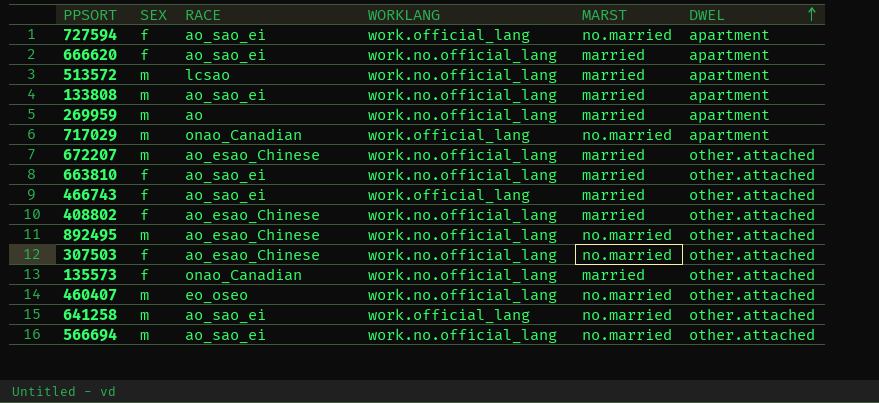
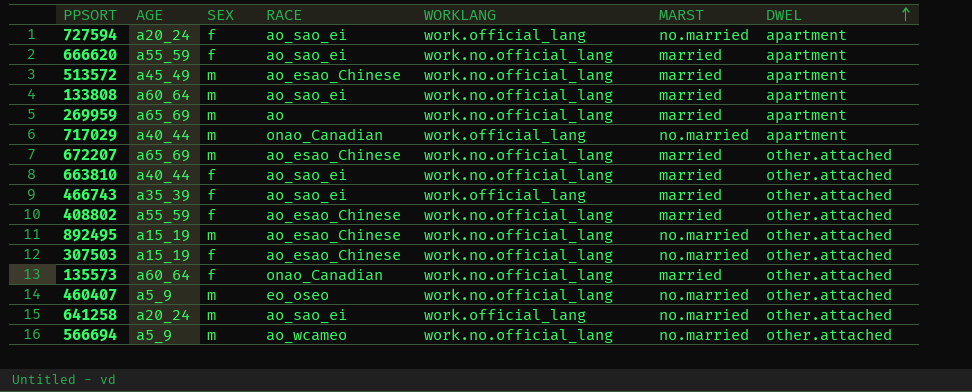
column AGE | position: none -> 2
513572 | RACE: lcsao -> ao_esao_Chinese
566694 | RACE: ao_sao_ei -> ao_wcameo

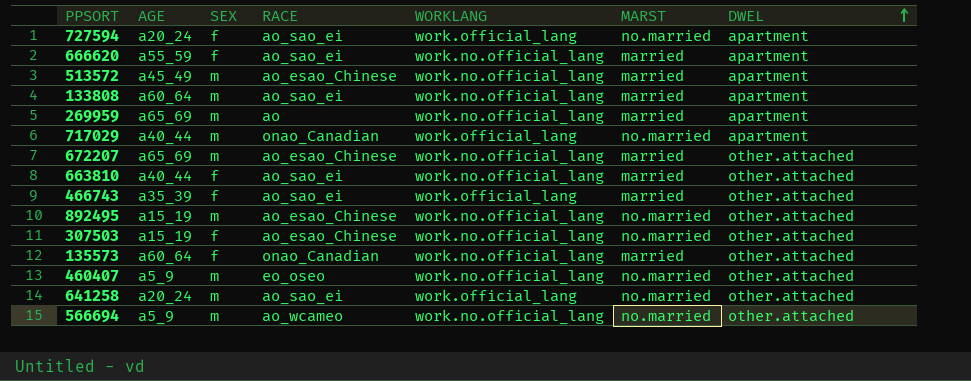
row 408802: a55_59 | f | ao_esao_Chinese | work.no.official_lang | married | other.attached -> none

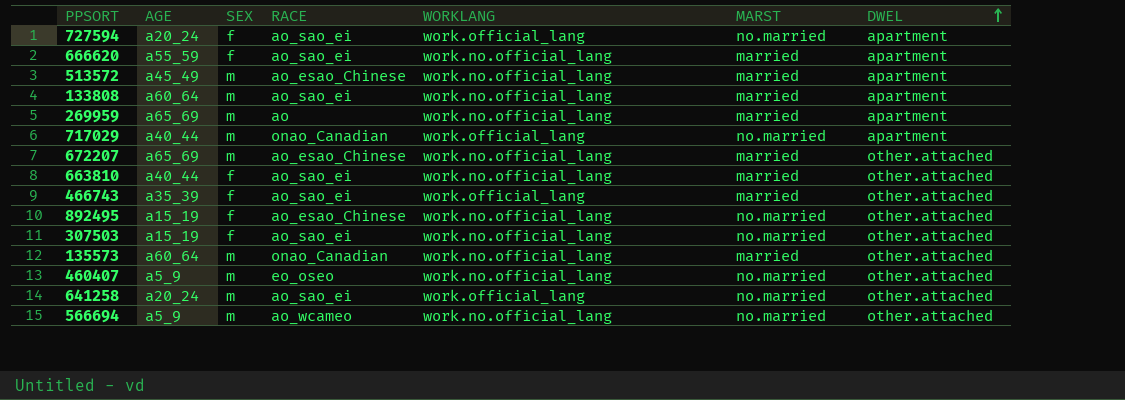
892495 | SEX: m -> f
307503 | RACE: ao_esao_Chinese -> ao_sao_ei
135573 | SEX: f -> m

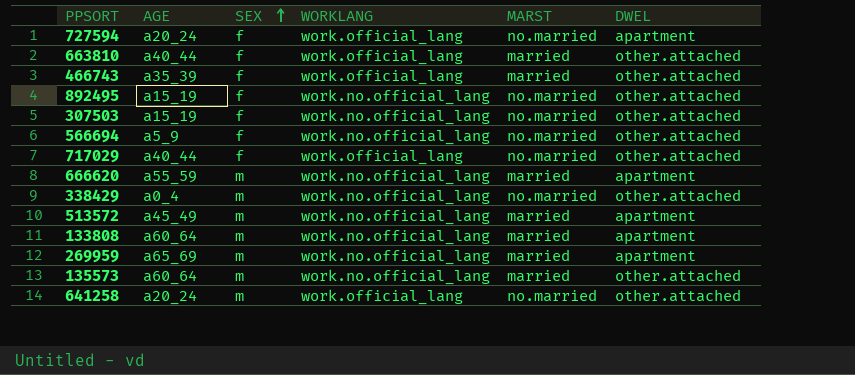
row order: DWEL ascending -> SEX ascending
column RACE | position: 4 -> none
row 672207: a65_69 | m | ao_esao_Chinese | work.no.official_lang | married | other.attached -> none
row 460407: a5_9 | m | eo_oseo | work.no.official_lang | no.married | other.attached -> none
663810 | WORKLANG: work.no.official_lang -> work.official_lang
566694 | SEX: m -> f
717029 | SEX: m -> f
717029 | DWEL: apartment -> other.attached
666620 | SEX: f -> m
row 338429: none -> a0_4 | m | work.no.official_lang | no.married | other.attached

